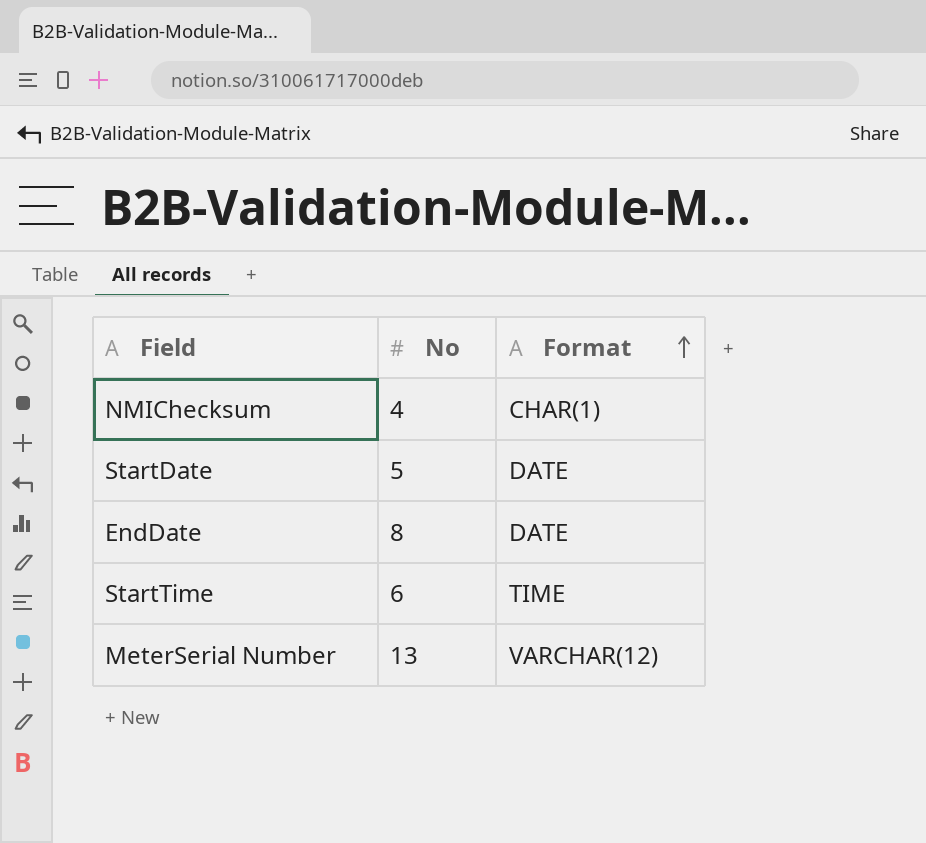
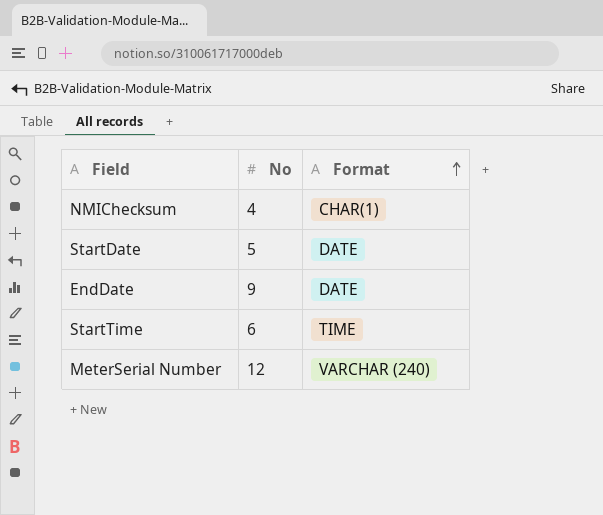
EndDate | No: 8 -> 9
MeterSerial Number | No: 13 -> 12
MeterSerial Number | Format: VARCHAR(12) -> VARCHAR (240)

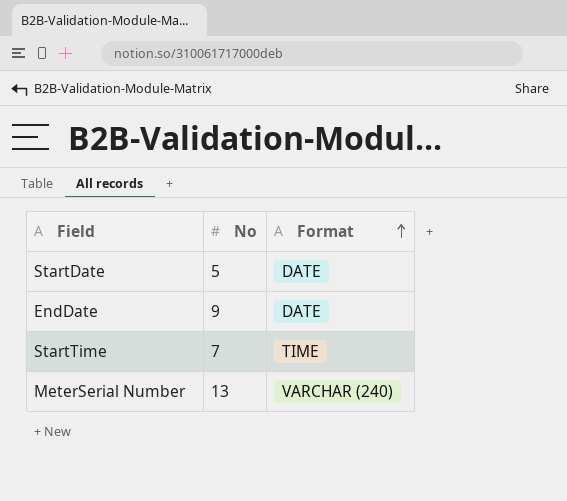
row NMIChecksum: 4 | CHAR(1) -> none
StartTime | No: 6 -> 7
MeterSerial Number | No: 12 -> 13

